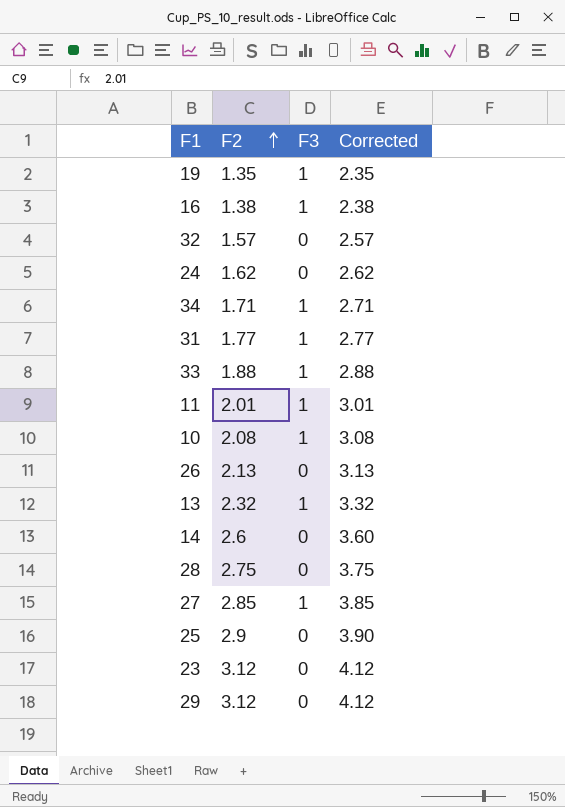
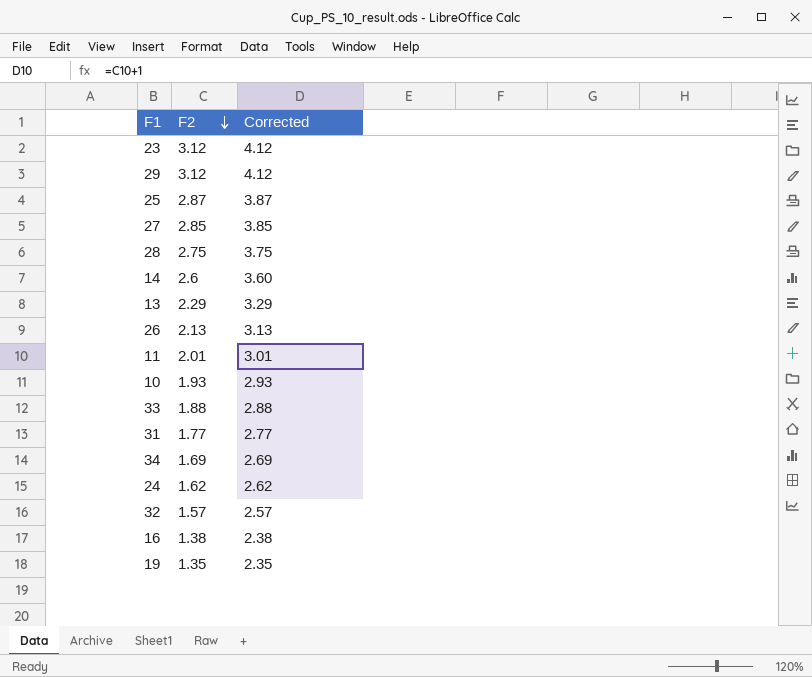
row order: F2 ascending -> F2 descending
column F3 | position: 3 -> none
25 | F2: 2.9 -> 2.87
25 | Corrected: 3.90 -> 3.87
13 | F2: 2.32 -> 2.29
13 | Corrected: 3.32 -> 3.29
10 | F2: 2.08 -> 1.93
10 | Corrected: 3.08 -> 2.93
34 | F2: 1.71 -> 1.69
34 | Corrected: 2.71 -> 2.69

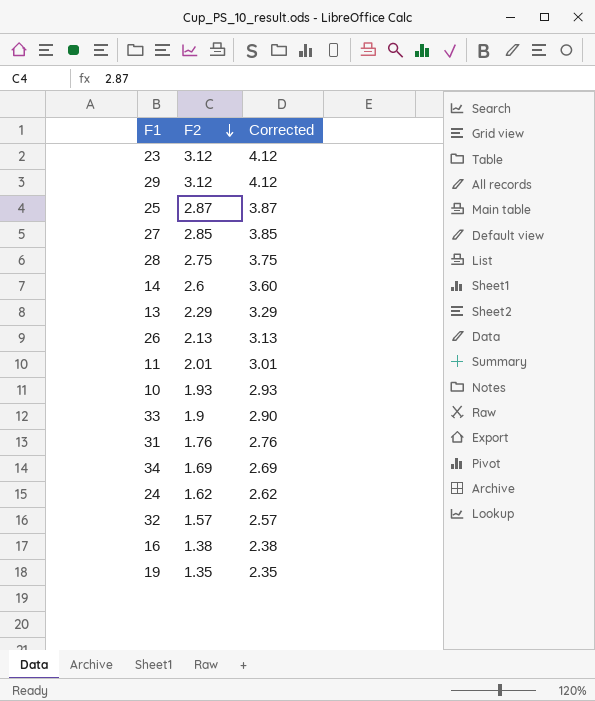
33 | F2: 1.88 -> 1.9
33 | Corrected: 2.88 -> 2.90
31 | F2: 1.77 -> 1.76
31 | Corrected: 2.77 -> 2.76

